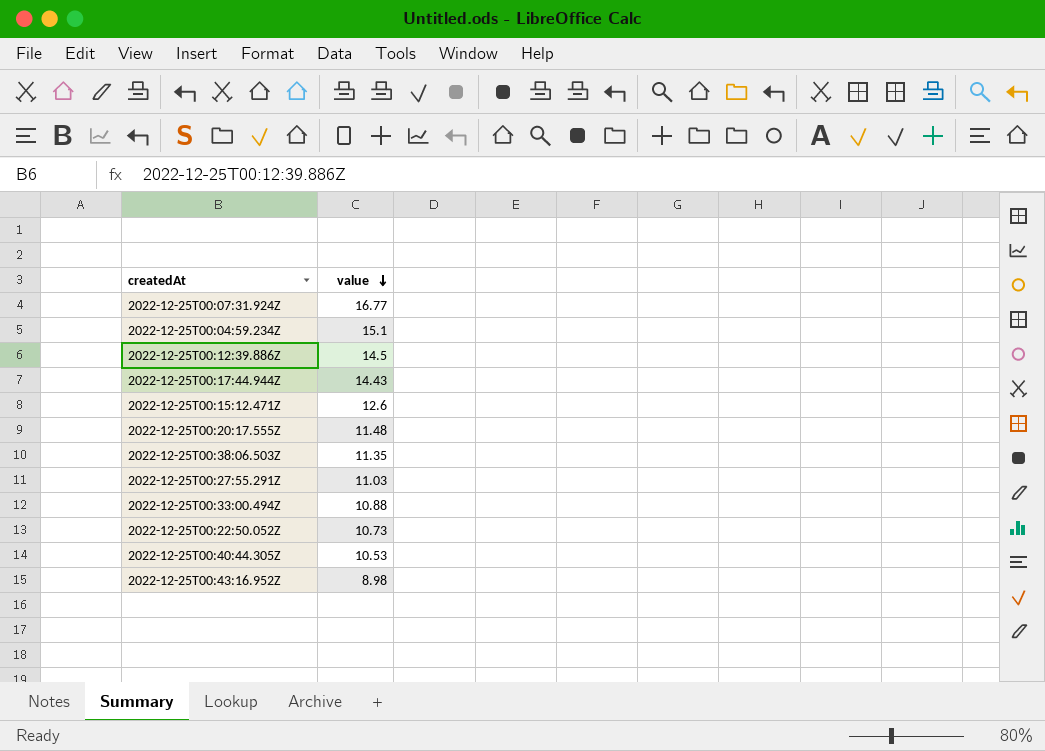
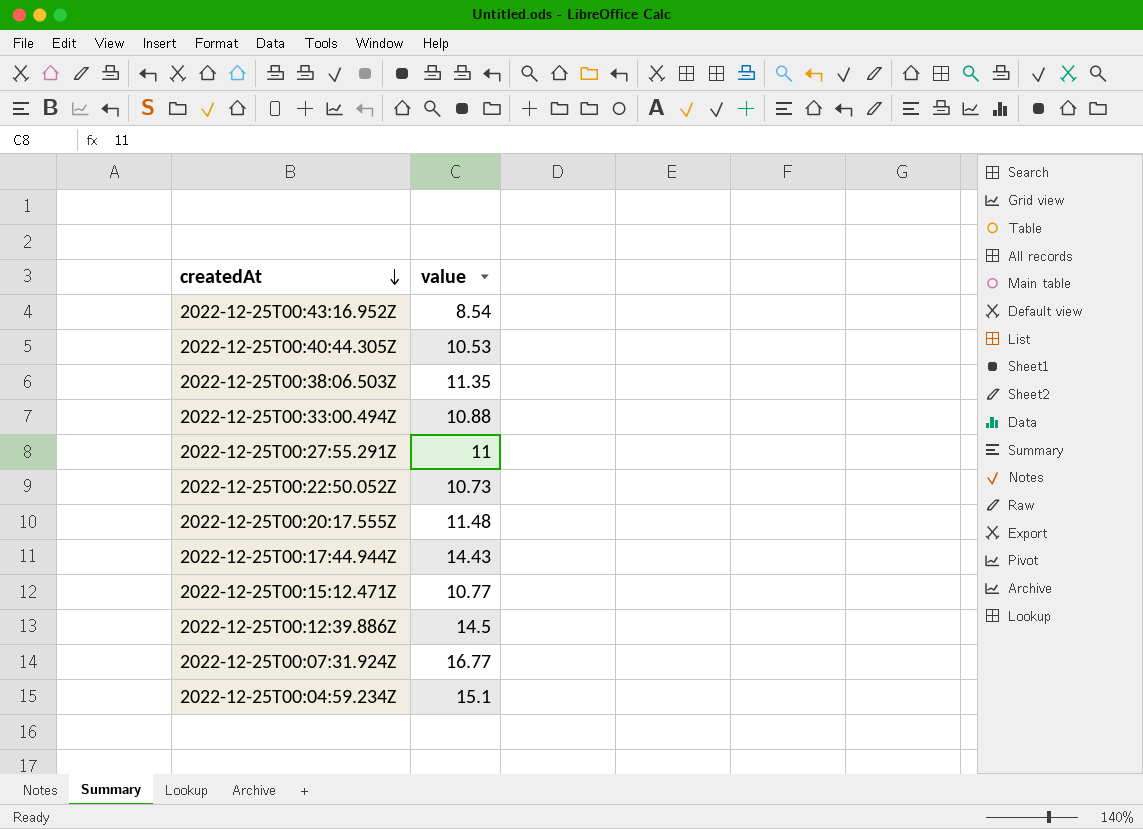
row order: value descending -> createdAt descending
2022-12-25T00:43:16.952Z | value: 8.98 -> 8.54
2022-12-25T00:27:55.291Z | value: 11.03 -> 11
2022-12-25T00:15:12.471Z | value: 12.6 -> 10.77

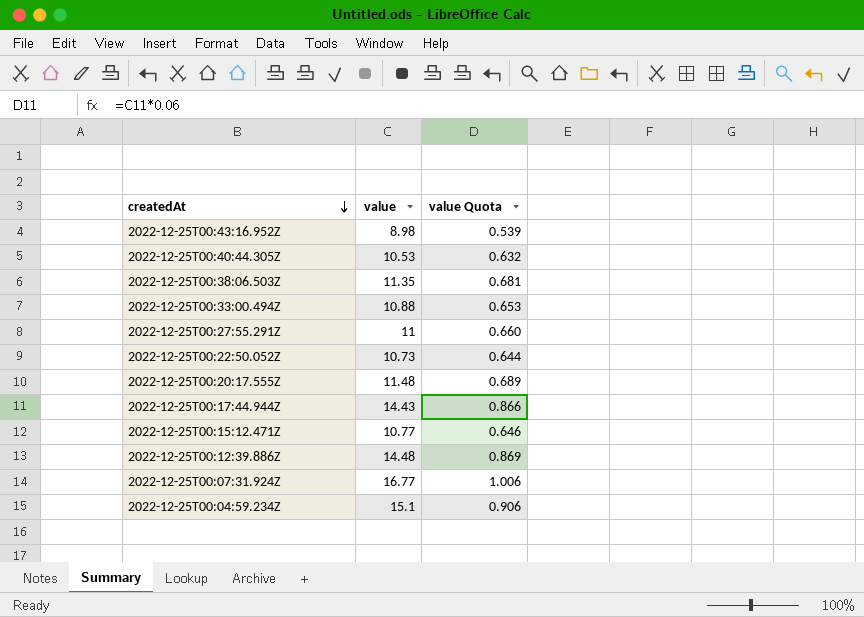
column value Quota | formula: none -> [value] * 0.06
2022-12-25T00:43:16.952Z | value: 8.54 -> 8.98
2022-12-25T00:12:39.886Z | value: 14.5 -> 14.48

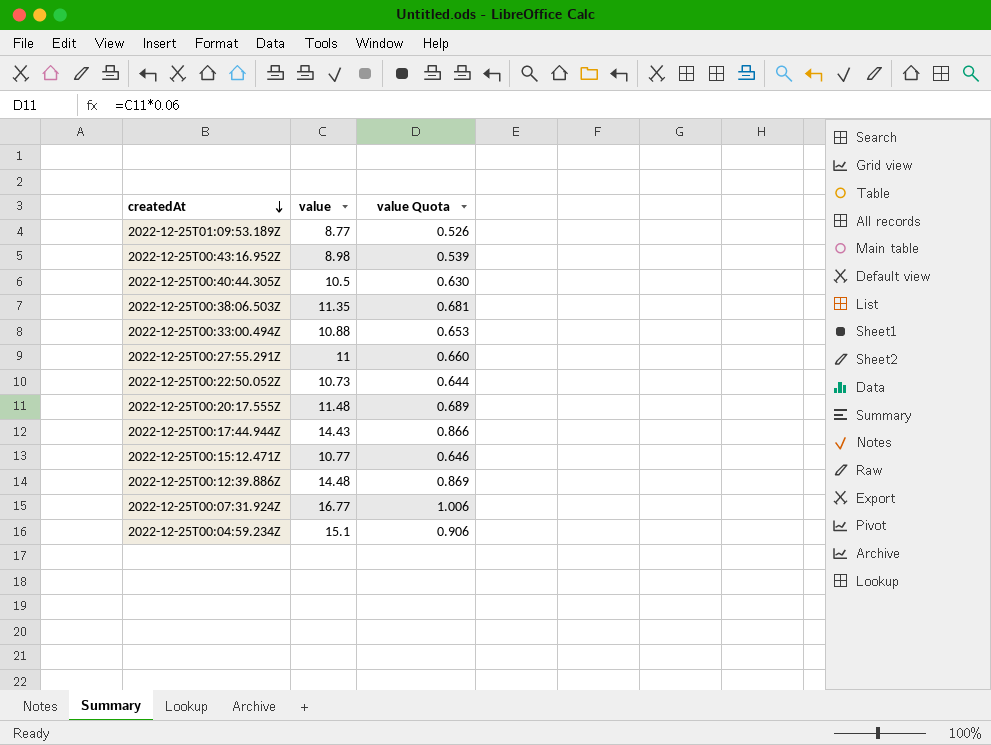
row 2022-12-25T01:09:53.189Z: none -> 8.77 | 0.526
2022-12-25T00:40:44.305Z | value: 10.53 -> 10.5
2022-12-25T00:40:44.305Z | value Quota: 0.632 -> 0.630

